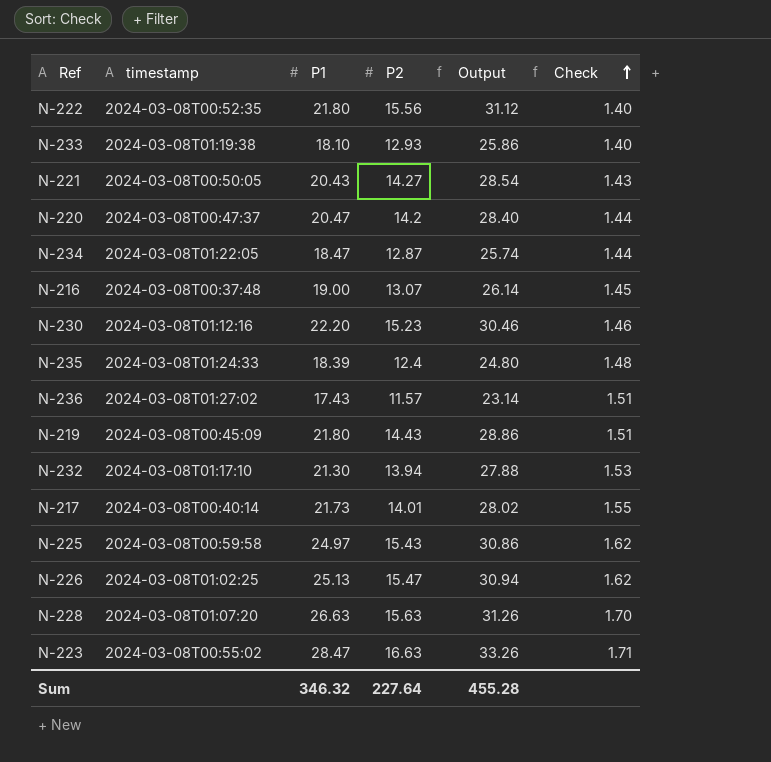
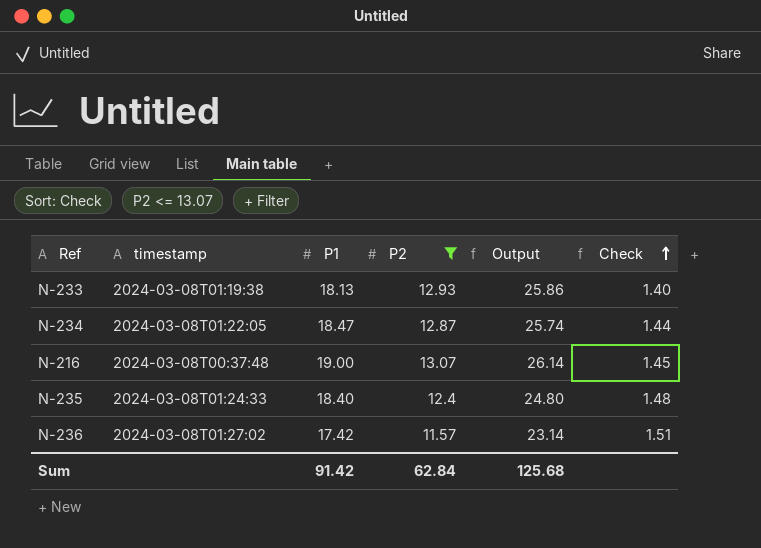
filter: none -> P2 <= 13.07
N-233 | P1: 18.10 -> 18.13
N-235 | P1: 18.39 -> 18.40
N-236 | P1: 17.43 -> 17.42
Sum | P1: 346.32 -> 91.42
Sum | P2: 227.64 -> 62.84
Sum | Output: 455.28 -> 125.68

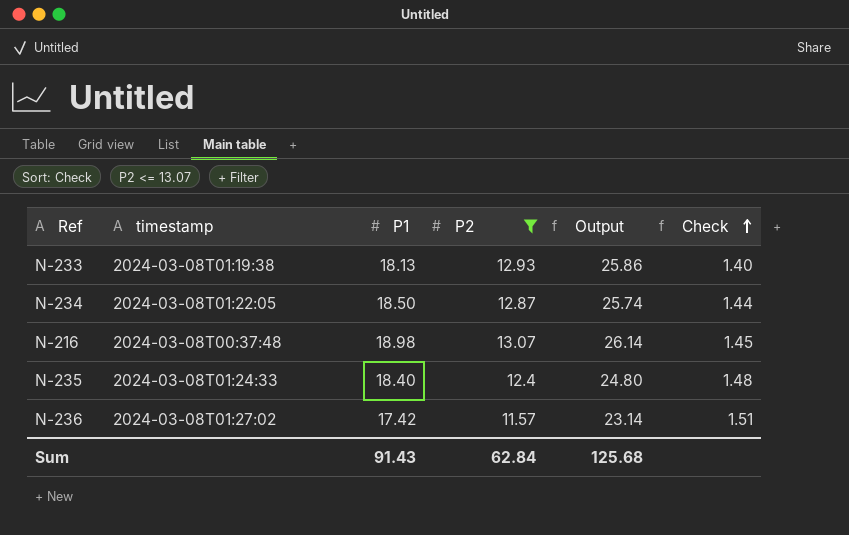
N-234 | P1: 18.47 -> 18.50
N-216 | P1: 19.00 -> 18.98
Sum | P1: 91.42 -> 91.43

